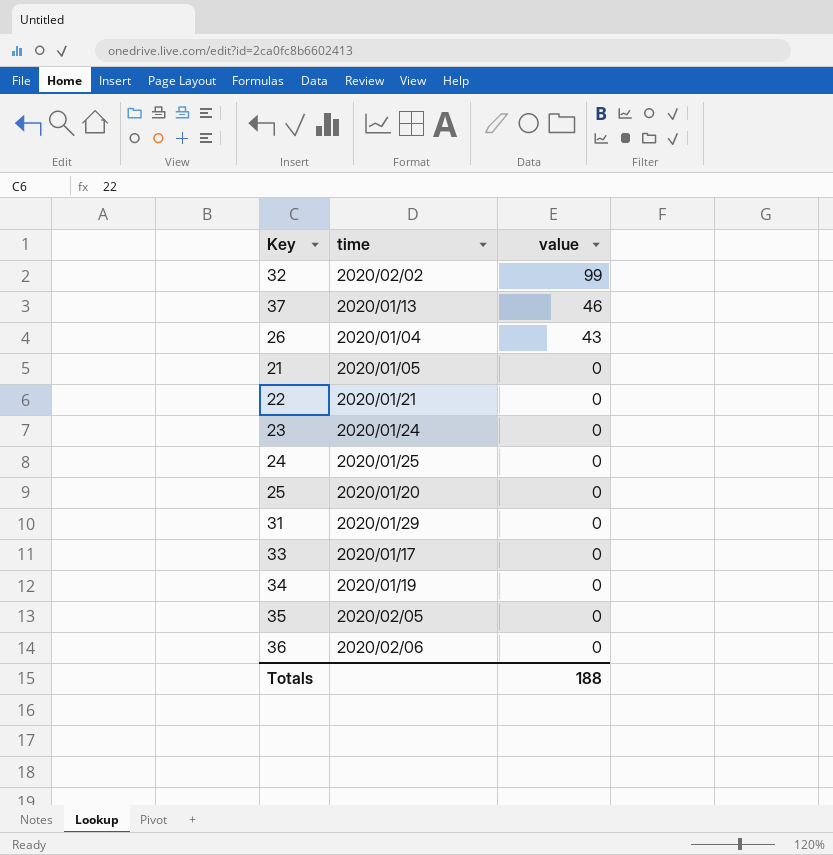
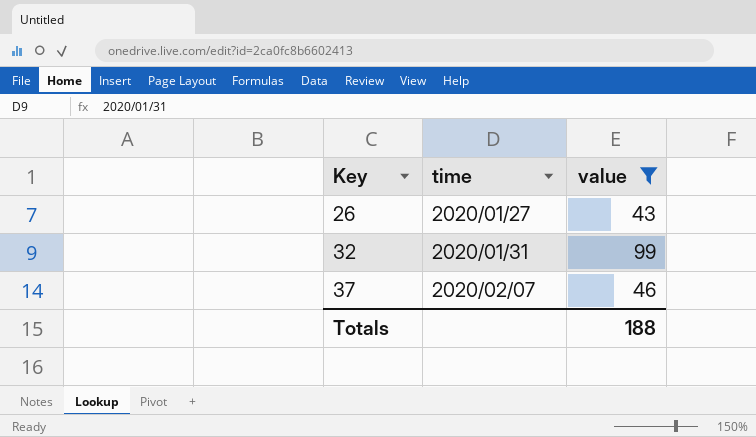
filter: none -> value != 0
row order: value descending -> Key ascending
26 | time: 2020/01/04 -> 2020/01/27
32 | time: 2020/02/02 -> 2020/01/31
37 | time: 2020/01/13 -> 2020/02/07

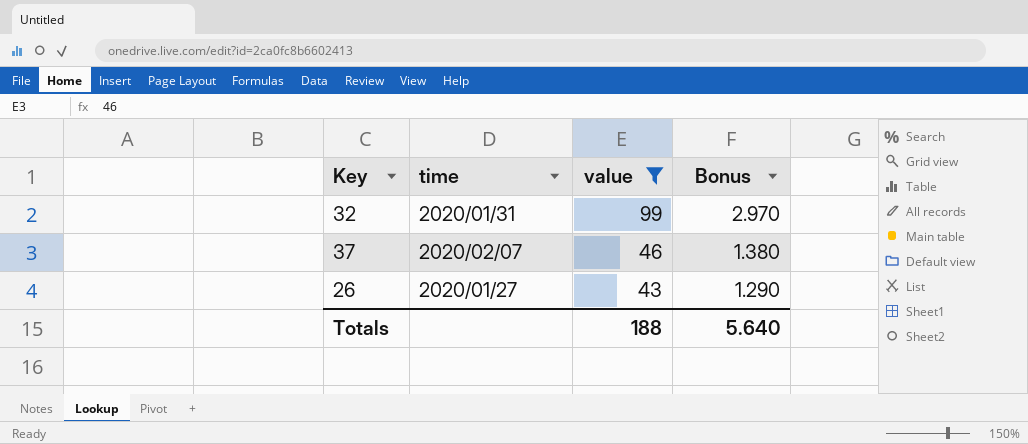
row order: Key ascending -> value descending
column Bonus | formula: none -> [value] * 0.03

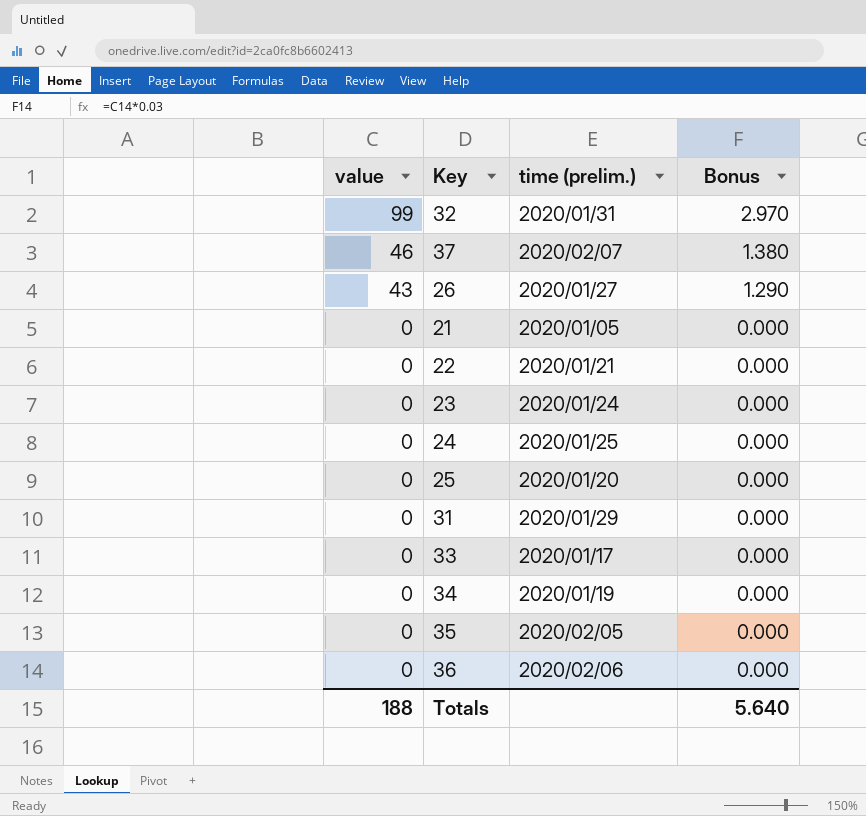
filter: value != 0 -> none
column value | position: 3 -> 1
column name: time -> time (prelim.)

